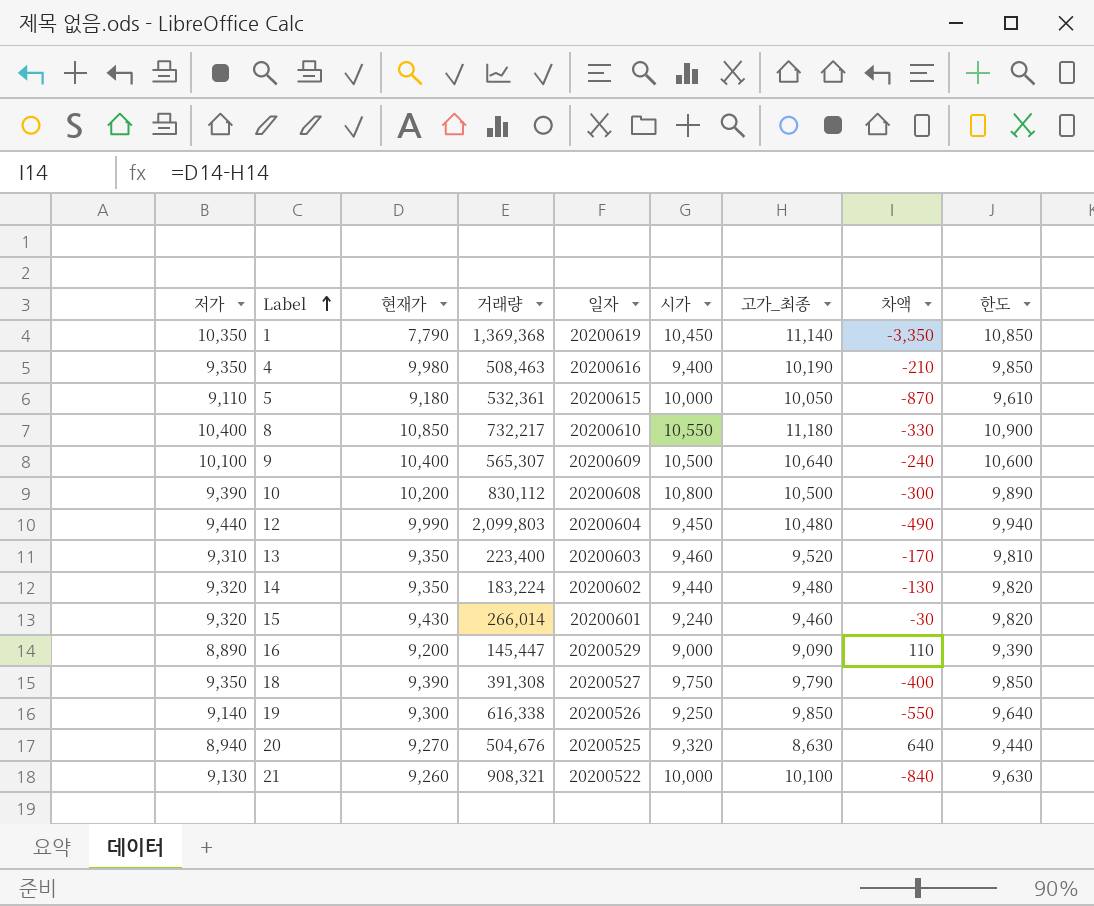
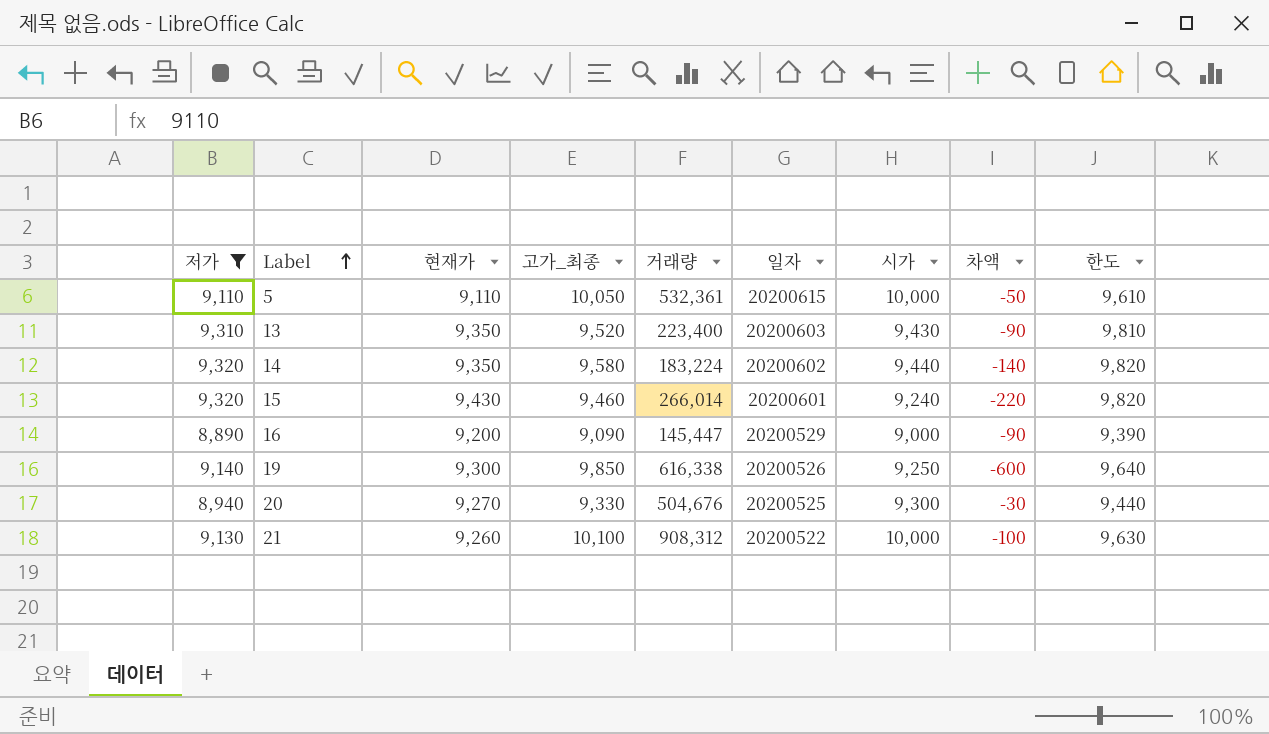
filter: none -> 저가 <= 9,320
column 고가_최종 | position: 7 -> 4
column 차액 | formula: [현재가] - [고가_최종] -> [시가] - [고가_최종]
5 | 현재가: 9,180 -> 9,110
13 | 시가: 9,460 -> 9,430
14 | 고가_최종: 9,480 -> 9,580
20 | 고가_최종: 8,630 -> 9,330
20 | 시가: 9,320 -> 9,300
21 | 거래량: 908,321 -> 908,312

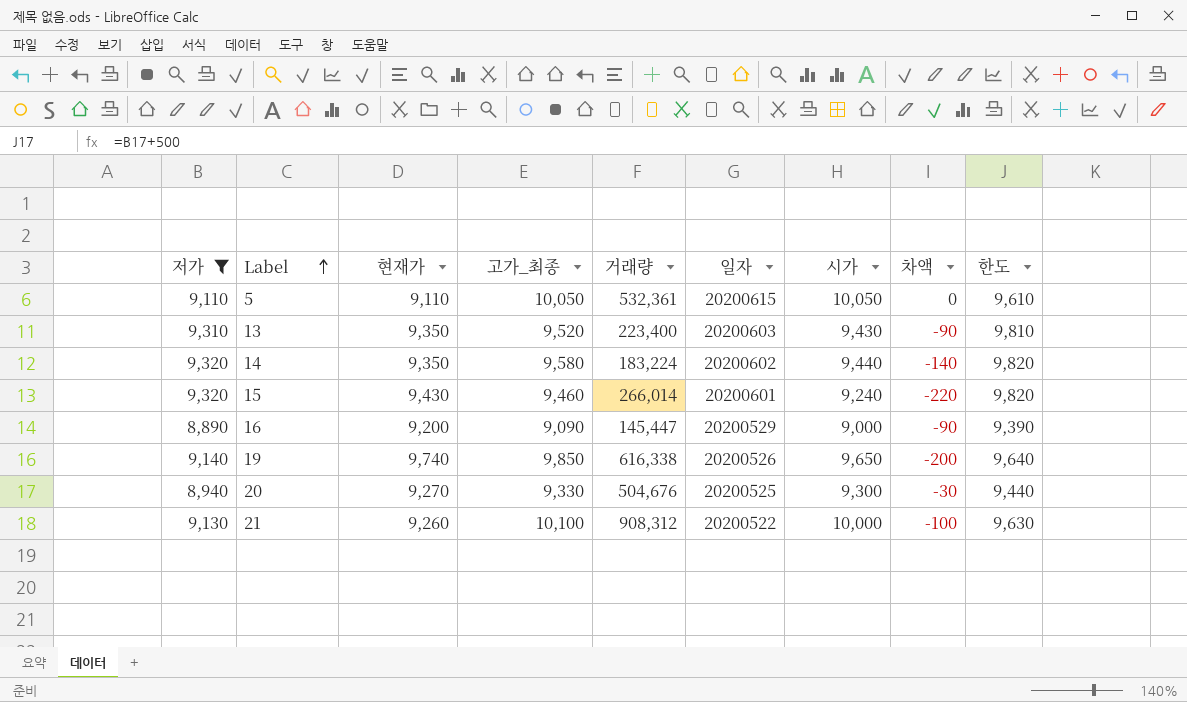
5 | 시가: 10,000 -> 10,050
5 | 차액: -50 -> 0
19 | 현재가: 9,300 -> 9,740
19 | 시가: 9,250 -> 9,650
19 | 차액: -600 -> -200

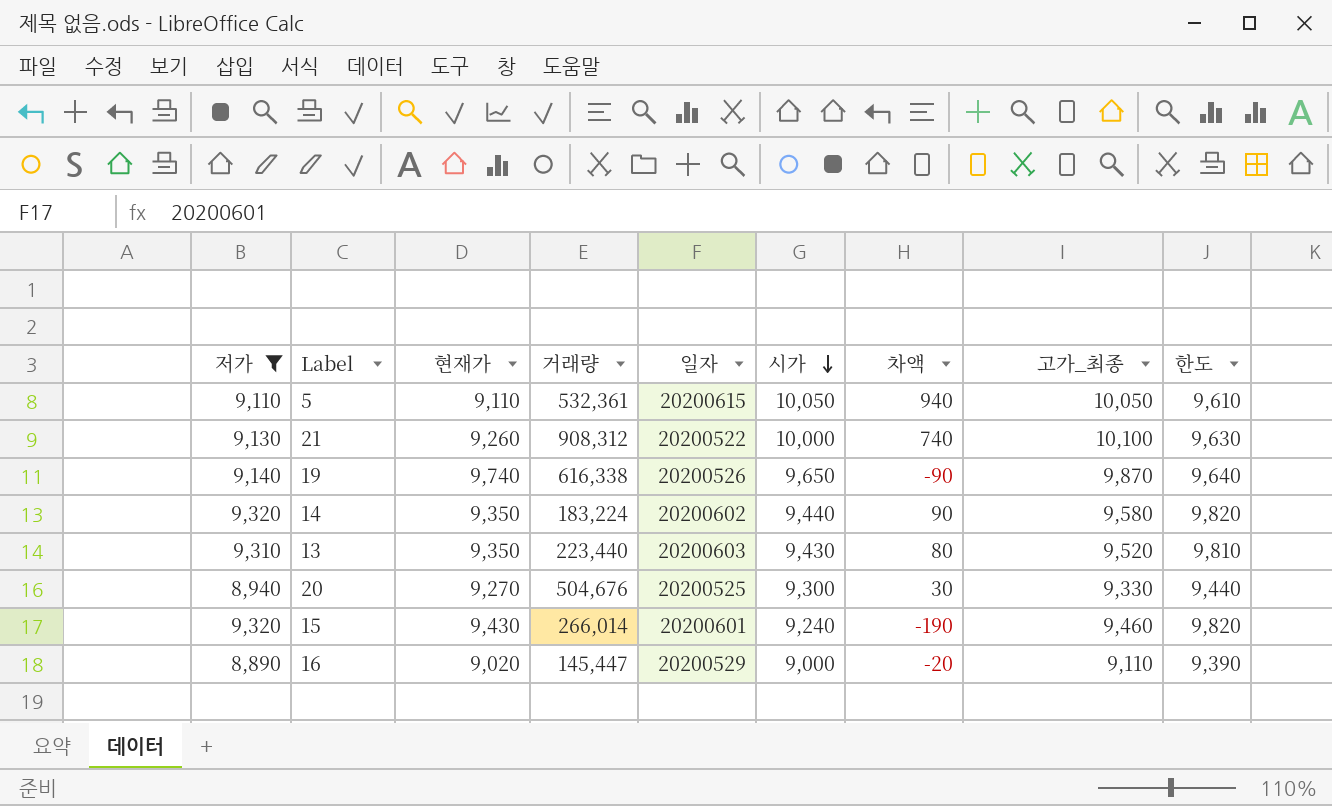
row order: Label ascending -> 시가 descending
column 차액 | formula: [시가] - [고가_최종] -> [시가] - [현재가]
column 고가_최종 | position: 4 -> 8
19 | 고가_최종: 9,850 -> 9,870
13 | 거래량: 223,400 -> 223,440
16 | 현재가: 9,200 -> 9,020
16 | 고가_최종: 9,090 -> 9,110

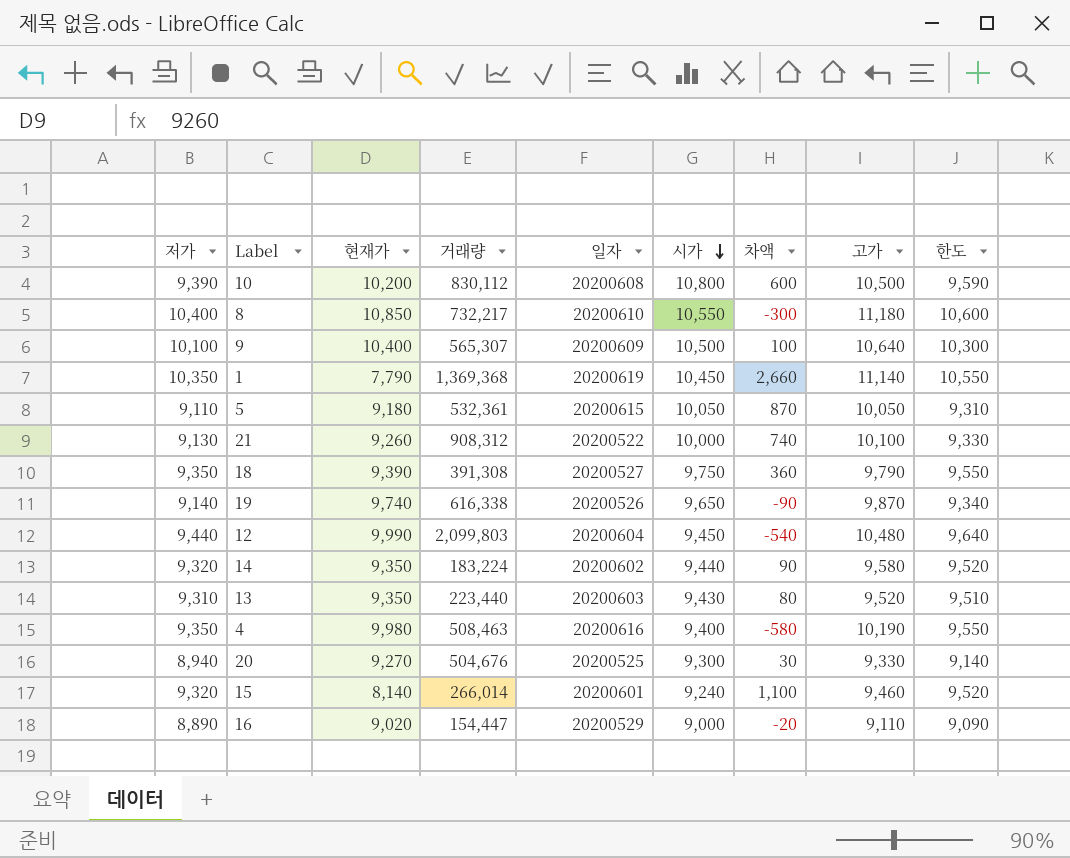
filter: 저가 <= 9,320 -> none
column name: 고가_최종 -> 고가
column 한도 | formula: [저가] + 500 -> [저가] + 200
5 | 현재가: 9,110 -> 9,180
5 | 차액: 940 -> 870
15 | 현재가: 9,430 -> 8,140
15 | 차액: -190 -> 1,100
16 | 거래량: 145,447 -> 154,447

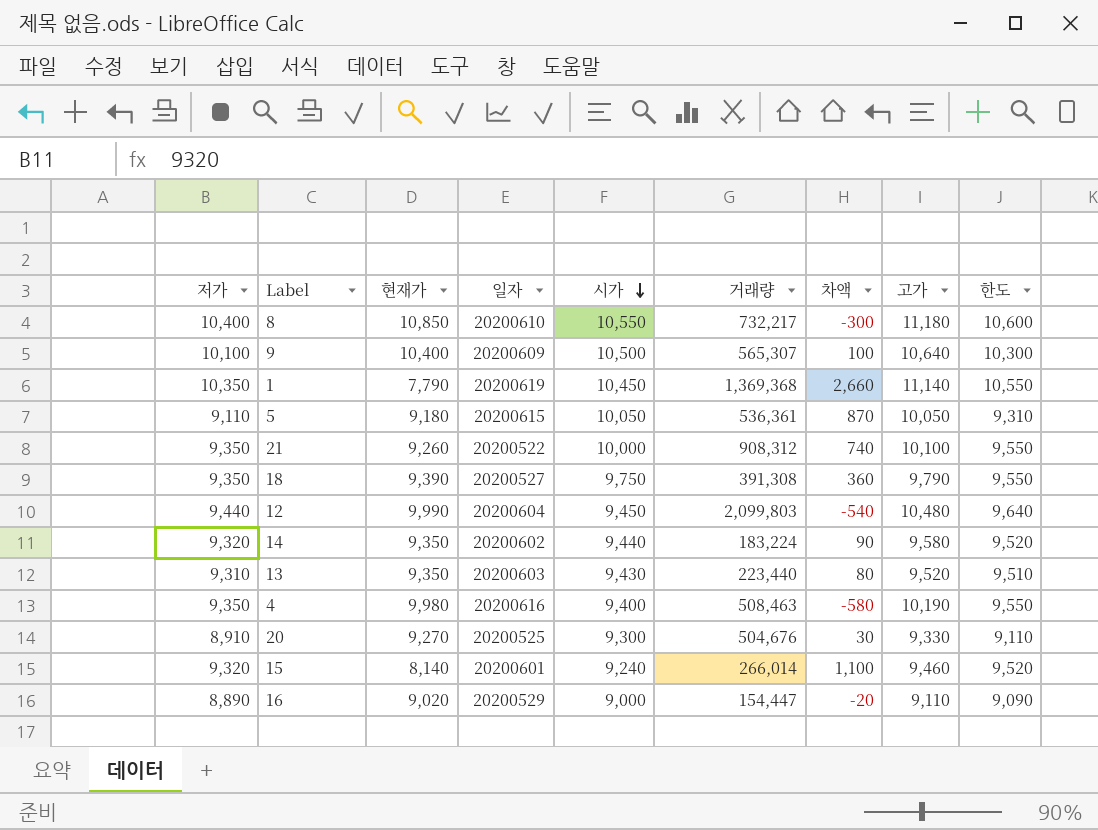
column 거래량 | position: 4 -> 6
row 10: 9,390 | 10,200 | 830,112 | 20200608 | 10,800 | 600 | 10,500 | 9,590 -> none
row 19: 9,140 | 9,740 | 616,338 | 20200526 | 9,650 | -90 | 9,870 | 9,340 -> none
5 | 거래량: 532,361 -> 536,361
21 | 저가: 9,130 -> 9,350
21 | 한도: 9,330 -> 9,550
20 | 저가: 8,940 -> 8,910
20 | 한도: 9,140 -> 9,110

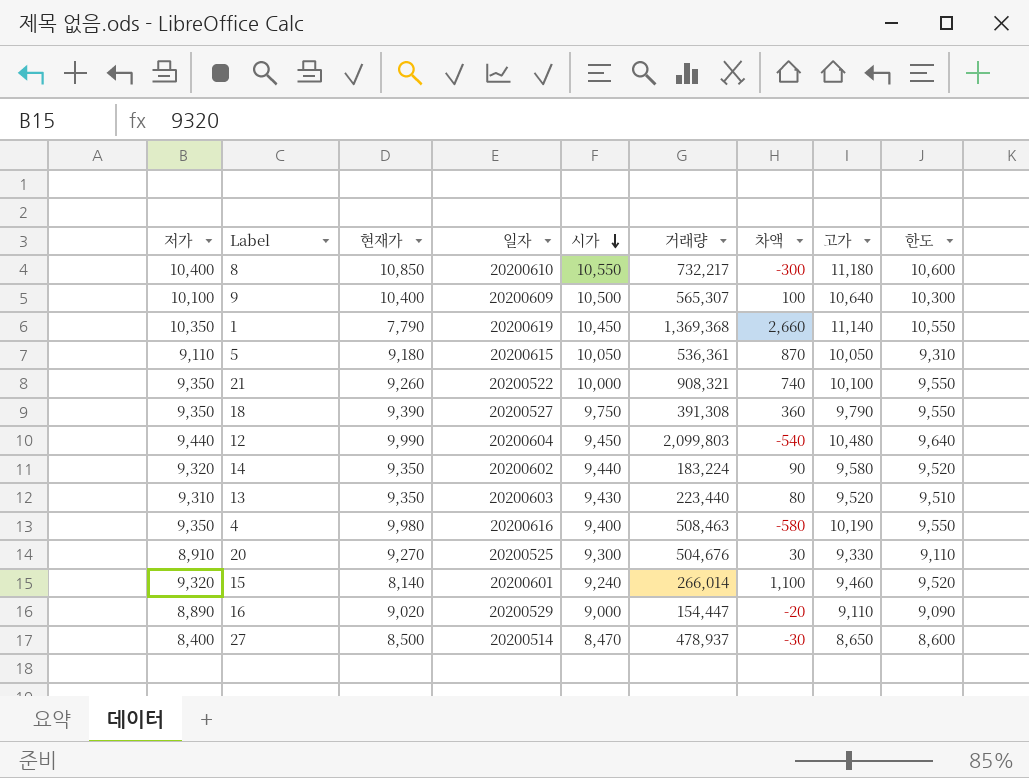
21 | 거래량: 908,312 -> 908,321
row 27: none -> 8,400 | 8,500 | 20200514 | 8,470 | 478,937 | -30 | 8,650 | 8,600

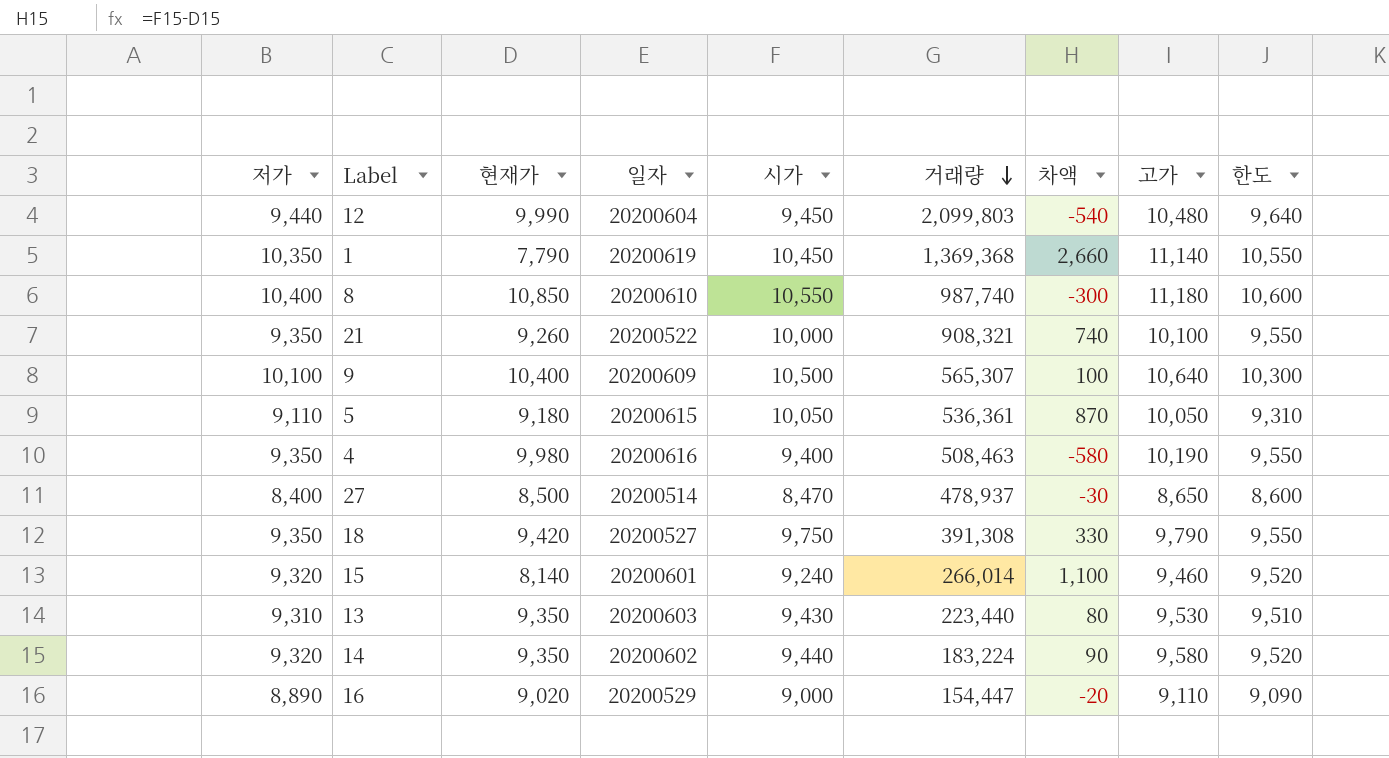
row order: 시가 descending -> 거래량 descending
row 20: 8,910 | 9,270 | 20200525 | 9,300 | 504,676 | 30 | 9,330 | 9,110 -> none
8 | 거래량: 732,217 -> 987,740
18 | 현재가: 9,390 -> 9,420
18 | 차액: 360 -> 330
13 | 고가: 9,520 -> 9,530

